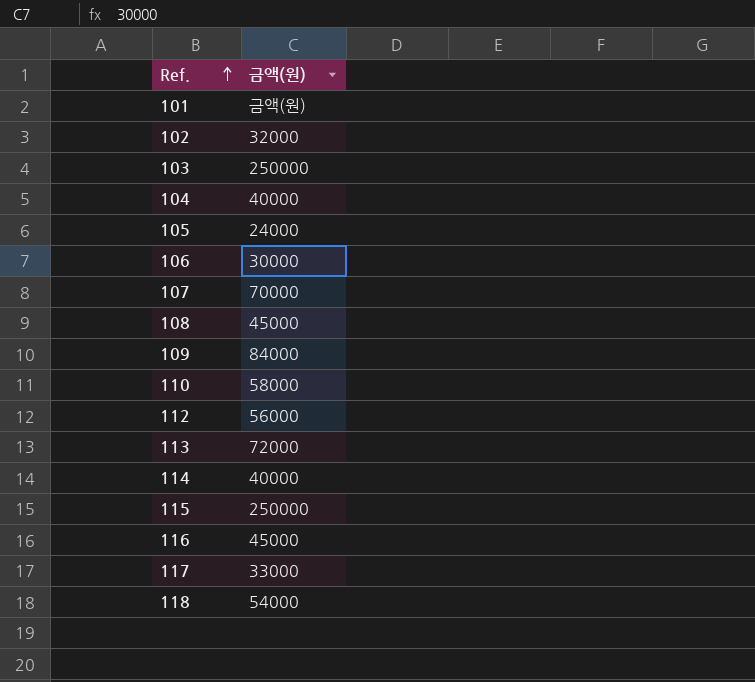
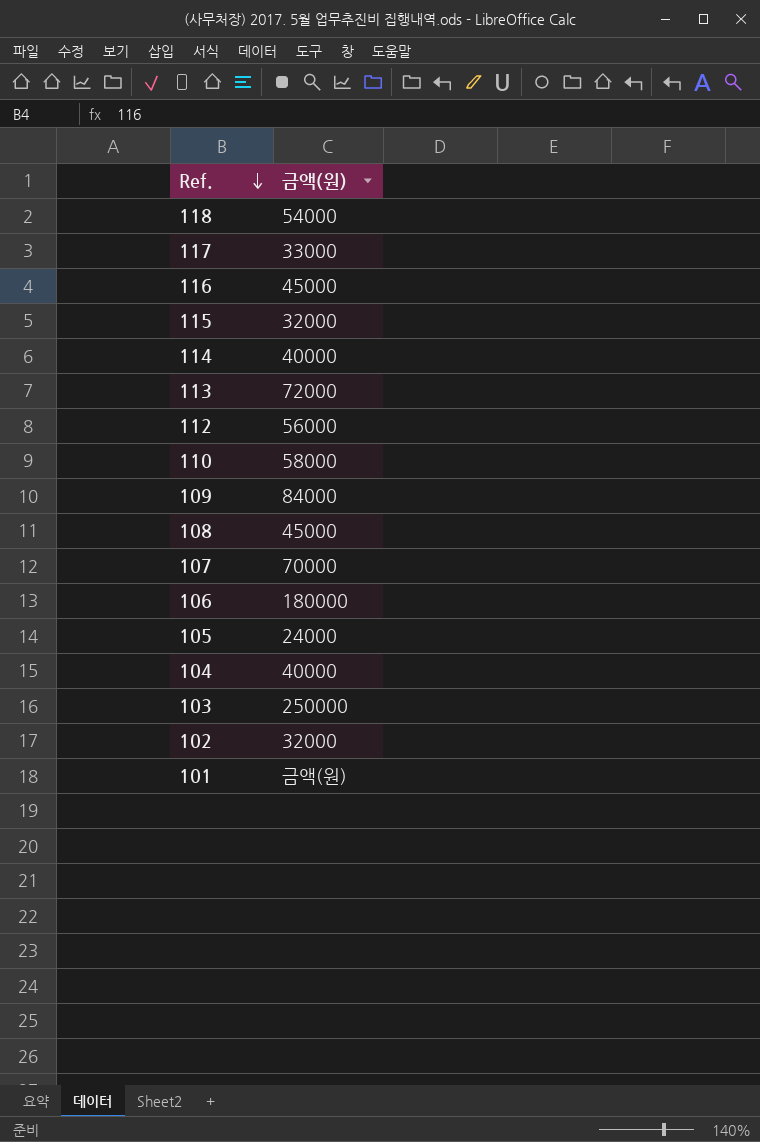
row order: Ref. ascending -> Ref. descending
115 | 금액(원): 250000 -> 32000
106 | 금액(원): 30000 -> 180000

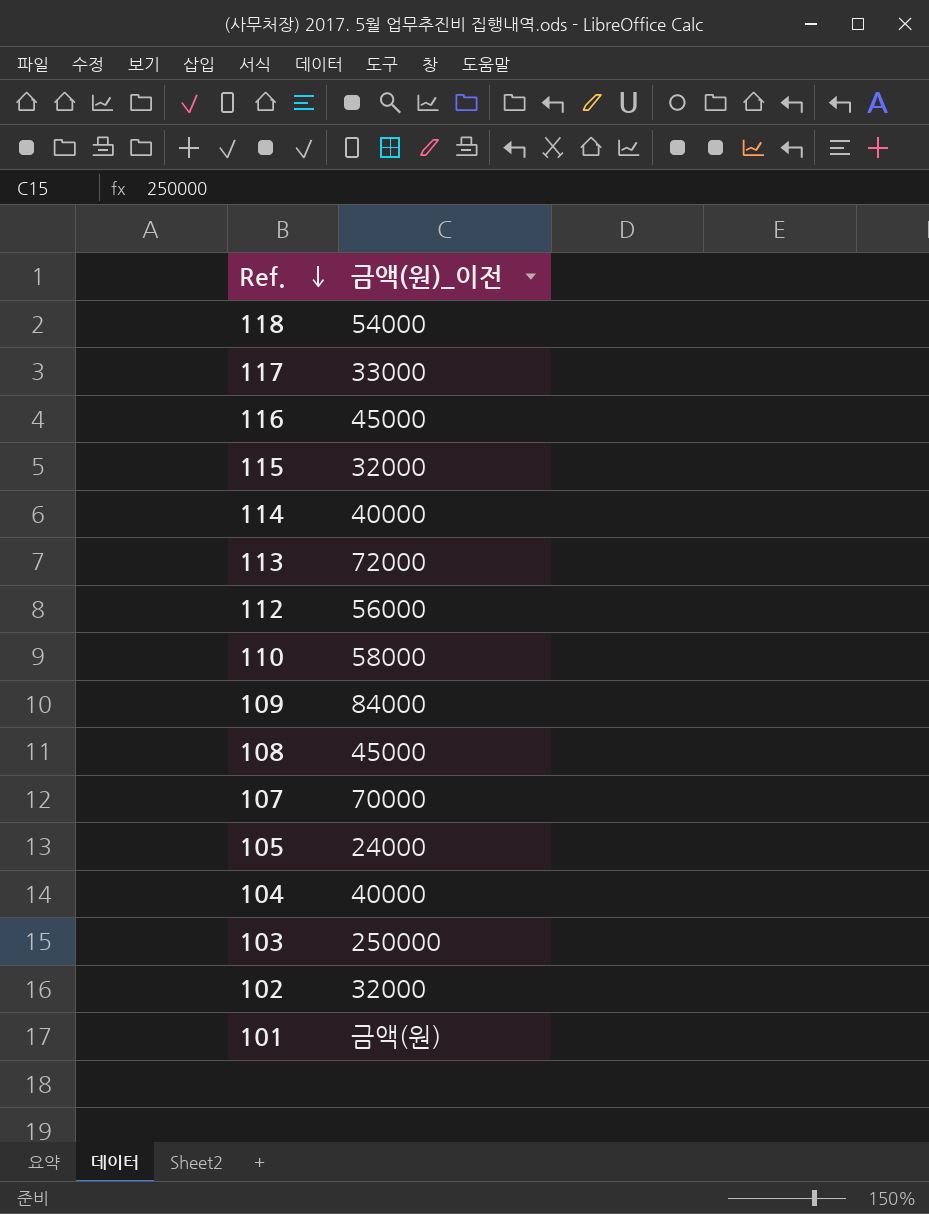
column name: 금액(원) -> 금액(원)_이전
row 106: 180000 -> none

